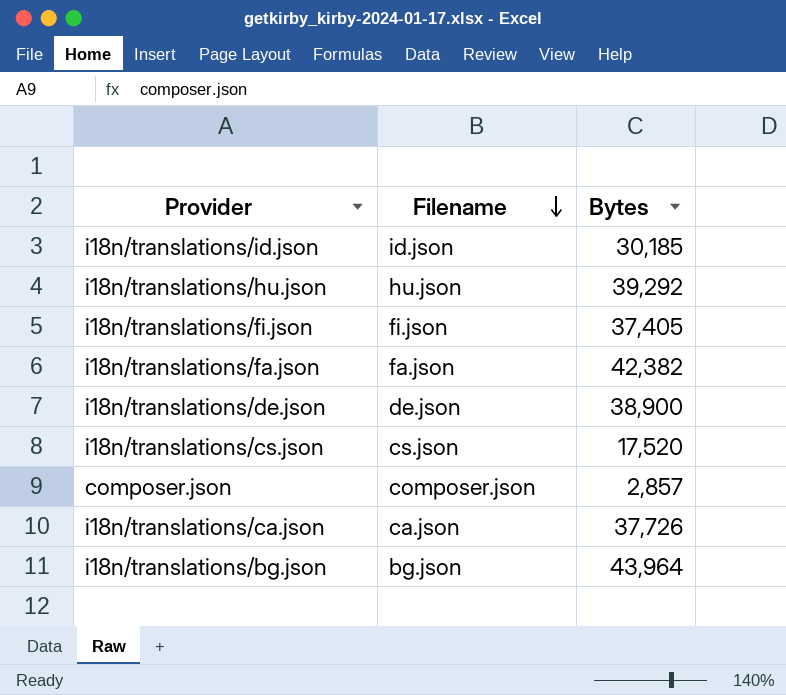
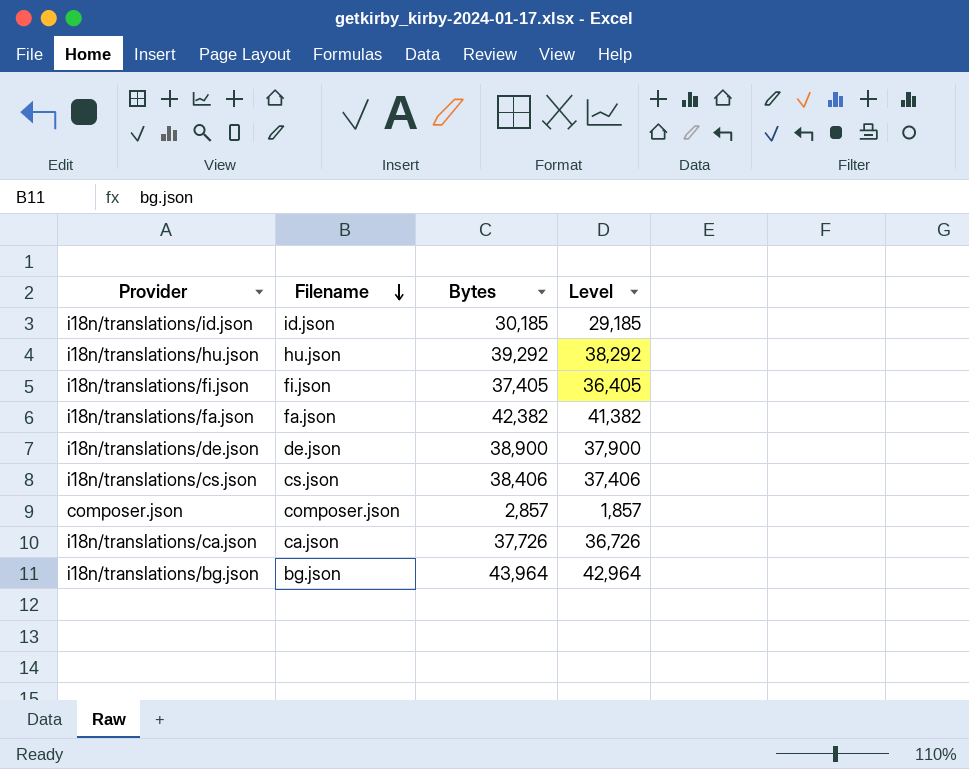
column Level | formula: none -> [Bytes] - 1000
i18n/translations/cs.json | Bytes: 17,520 -> 38,406

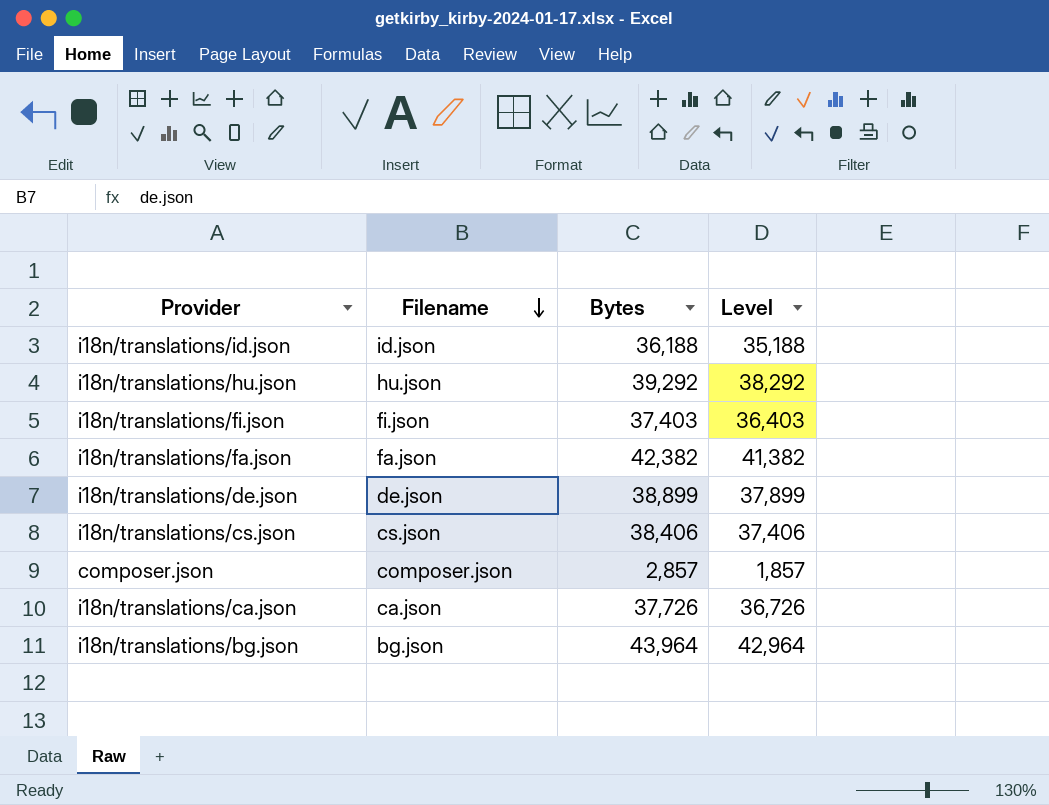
i18n/translations/id.json | Bytes: 30,185 -> 36,188
i18n/translations/id.json | Level: 29,185 -> 35,188
i18n/translations/fi.json | Bytes: 37,405 -> 37,403
i18n/translations/fi.json | Level: 36,405 -> 36,403
i18n/translations/de.json | Bytes: 38,900 -> 38,899
i18n/translations/de.json | Level: 37,900 -> 37,899

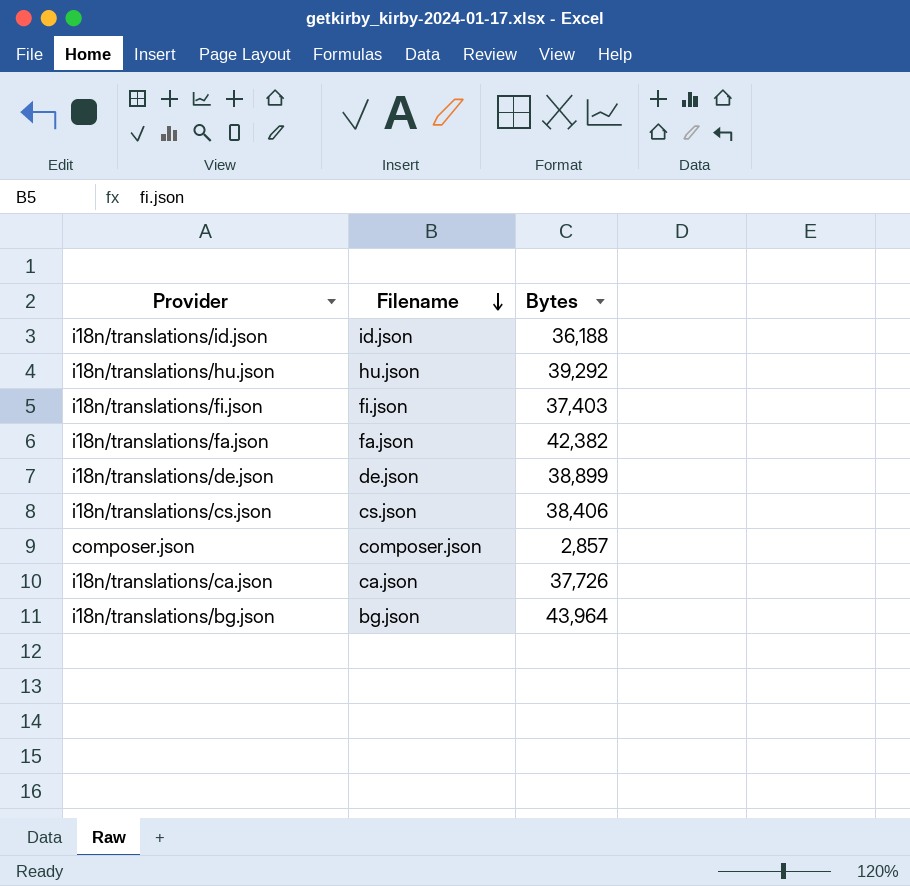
column Level | formula: [Bytes] - 1000 -> none

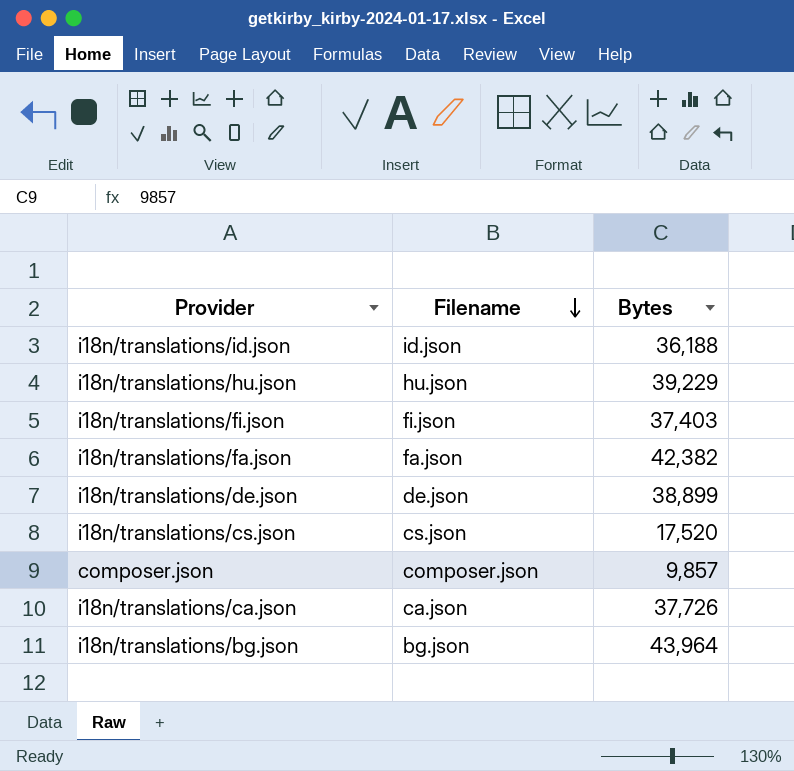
i18n/translations/hu.json | Bytes: 39,292 -> 39,229
i18n/translations/cs.json | Bytes: 38,406 -> 17,520
composer.json | Bytes: 2,857 -> 9,857

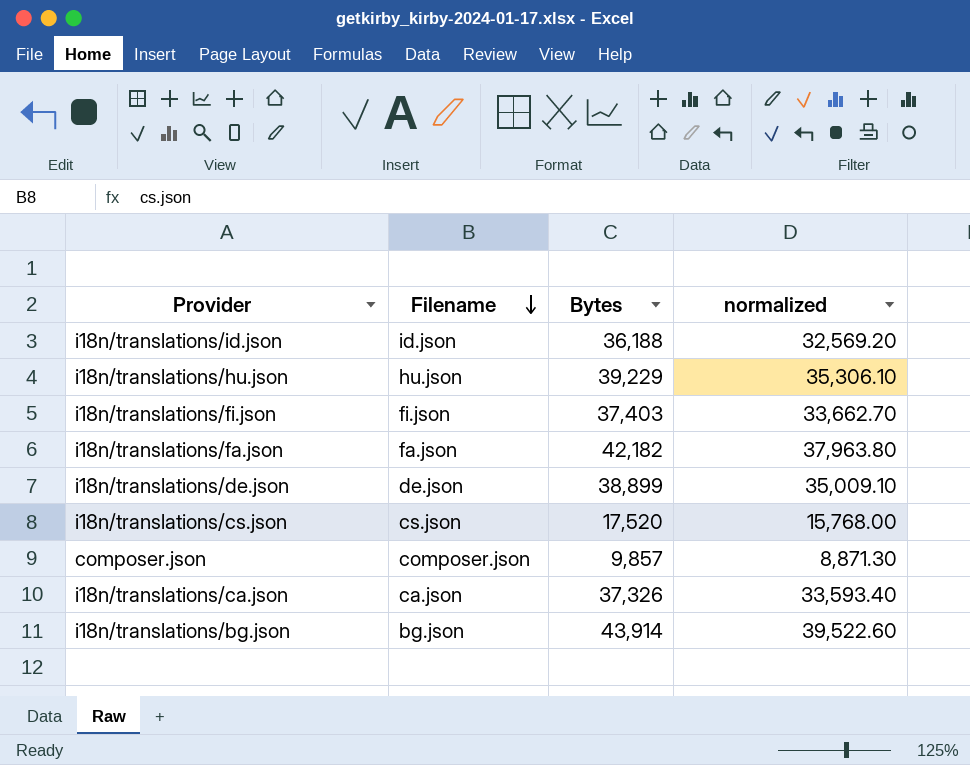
column normalized | formula: none -> [Bytes] * 0.9
i18n/translations/fa.json | Bytes: 42,382 -> 42,182
i18n/translations/ca.json | Bytes: 37,726 -> 37,326
i18n/translations/bg.json | Bytes: 43,964 -> 43,914

